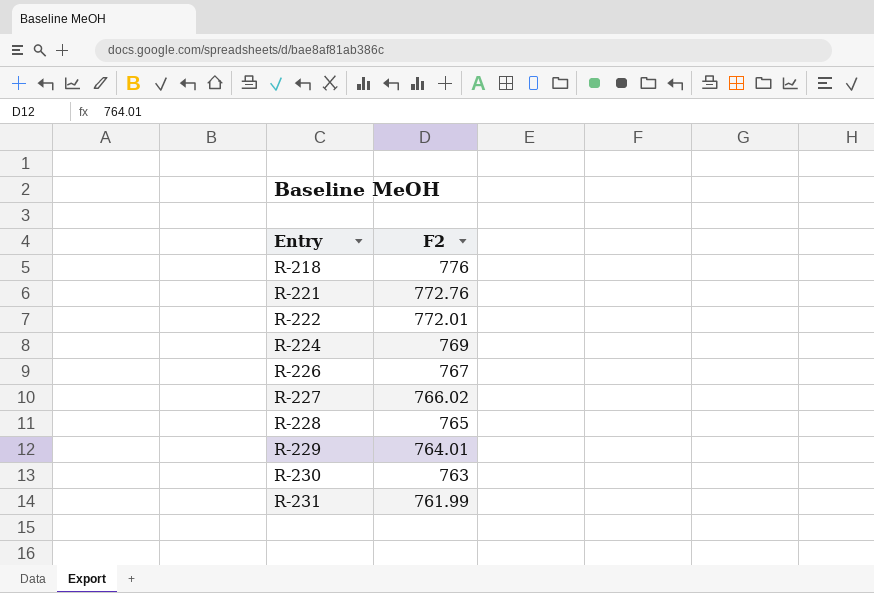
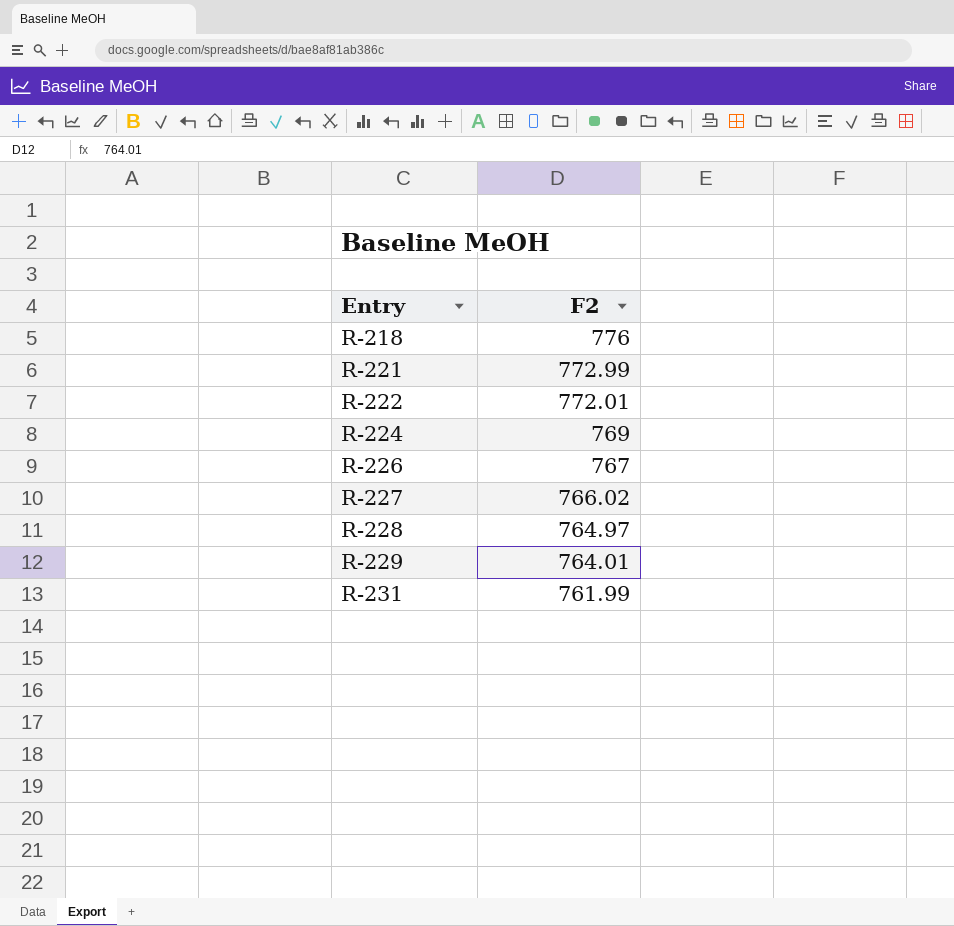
row R-230: 763 -> none
R-221 | F2: 772.76 -> 772.99
R-228 | F2: 765 -> 764.97

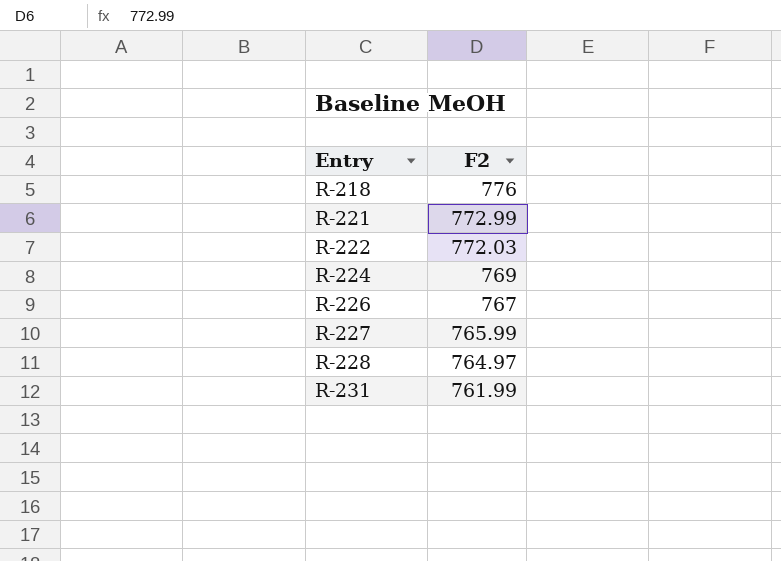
row R-229: 764.01 -> none
R-222 | F2: 772.01 -> 772.03
R-227 | F2: 766.02 -> 765.99

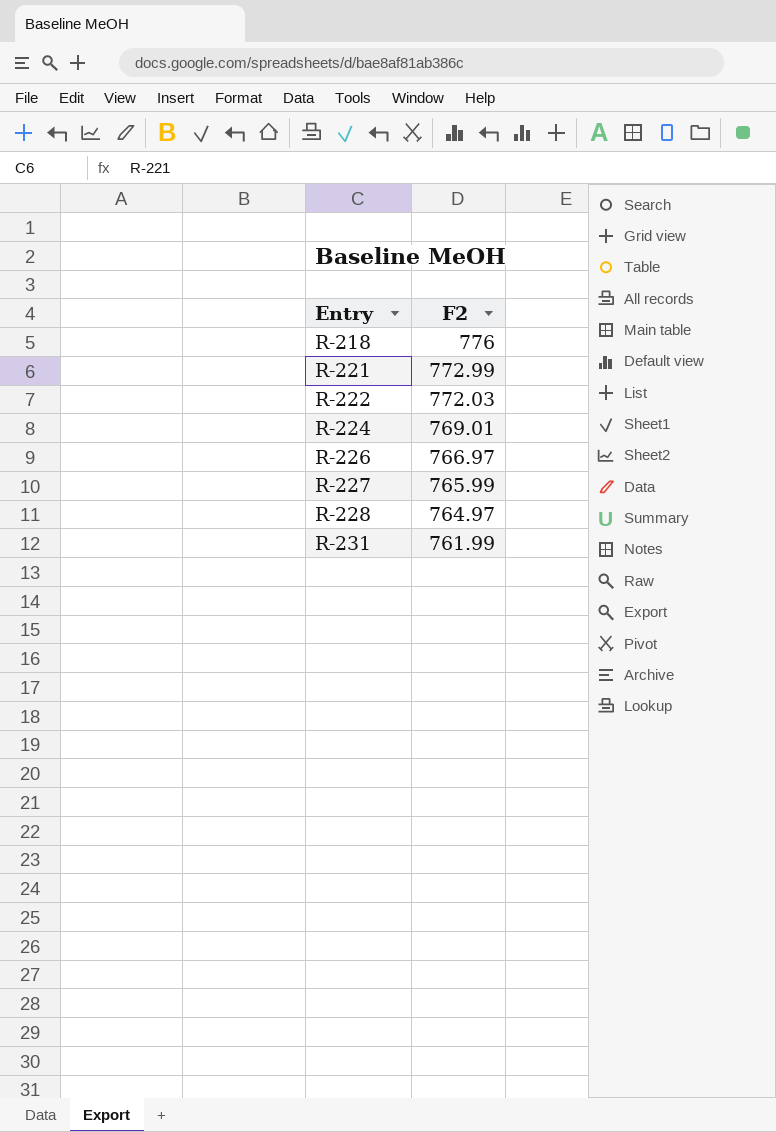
R-224 | F2: 769 -> 769.01
R-226 | F2: 767 -> 766.97

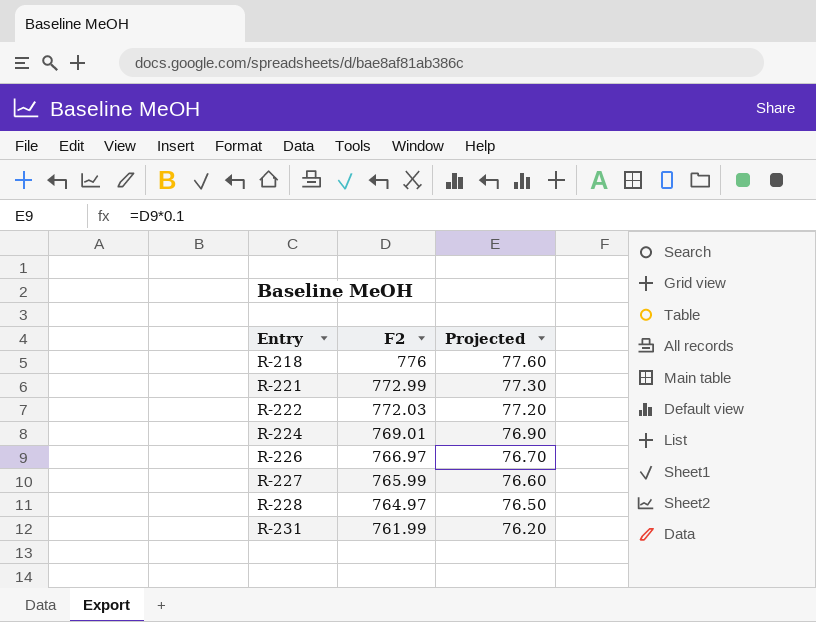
column Projected | formula: none -> [F2] * 0.1

